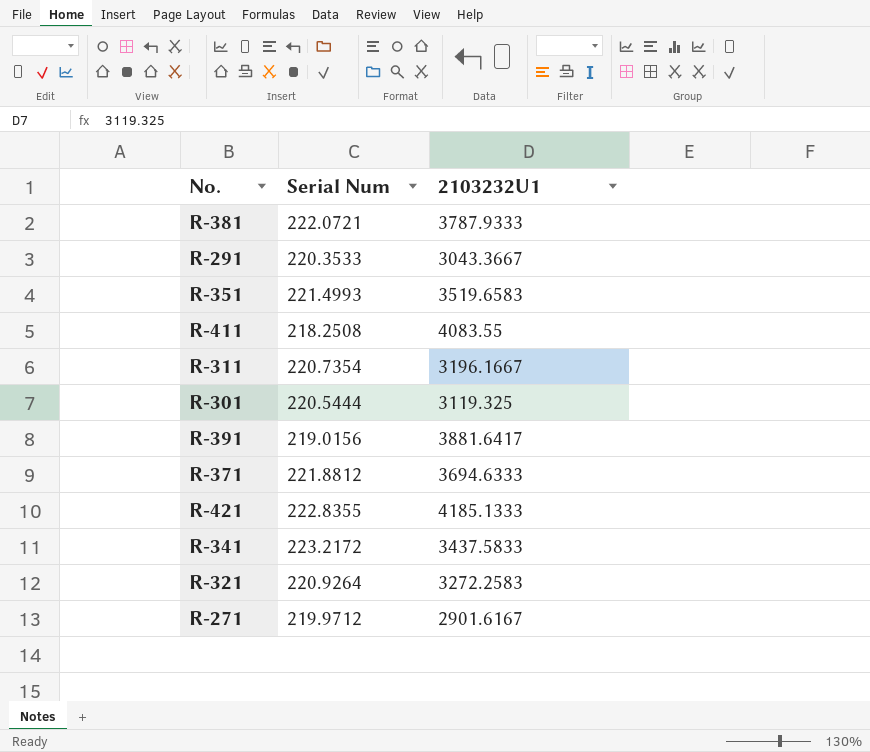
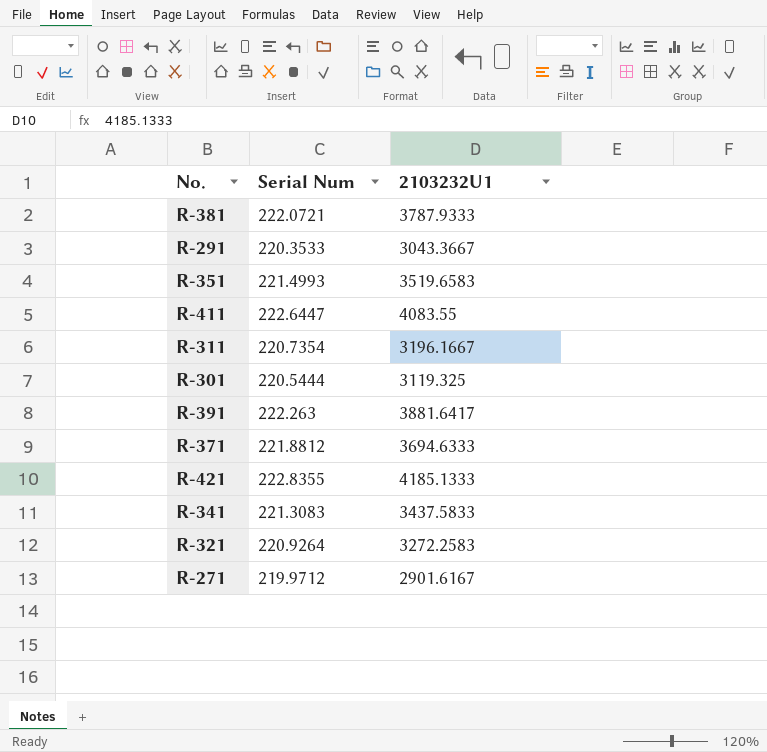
R-411 | Serial Num: 218.2508 -> 222.6447
R-391 | Serial Num: 219.0156 -> 222.263
R-341 | Serial Num: 223.2172 -> 221.3083

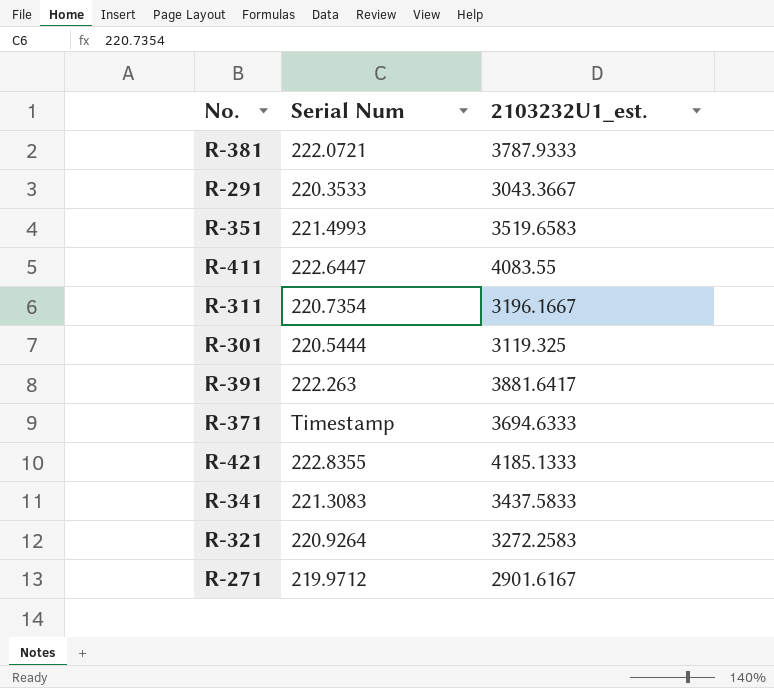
column name: 2103232U1 -> 2103232U1_est.
R-371 | Serial Num: 221.8812 -> Timestamp

